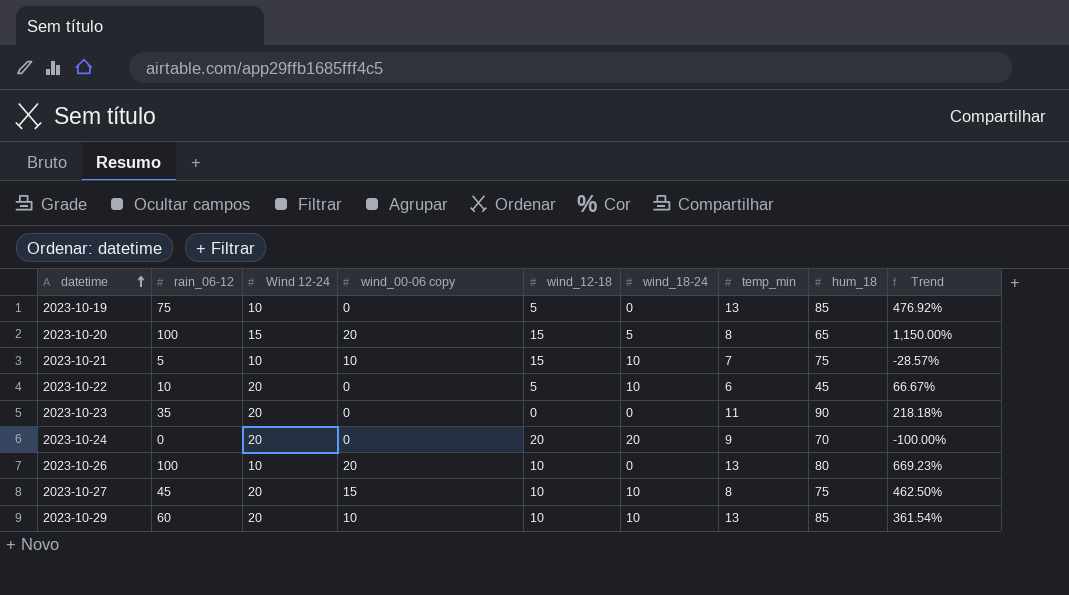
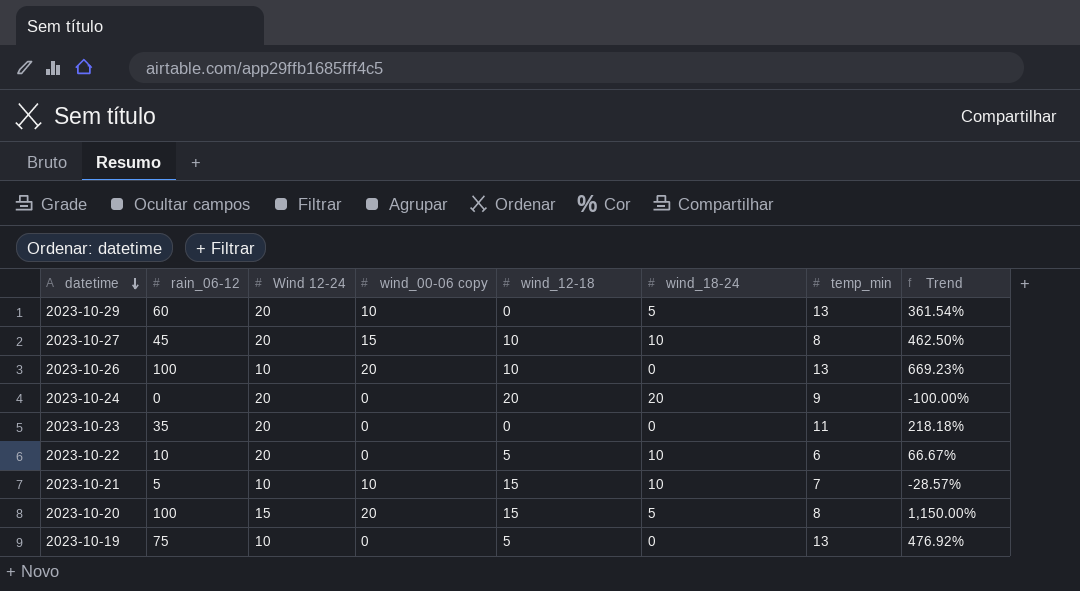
row order: datetime ascending -> datetime descending
column hum_18 | position: 8 -> none
2023-10-29 | wind_12-18: 10 -> 0
2023-10-29 | wind_18-24: 10 -> 5

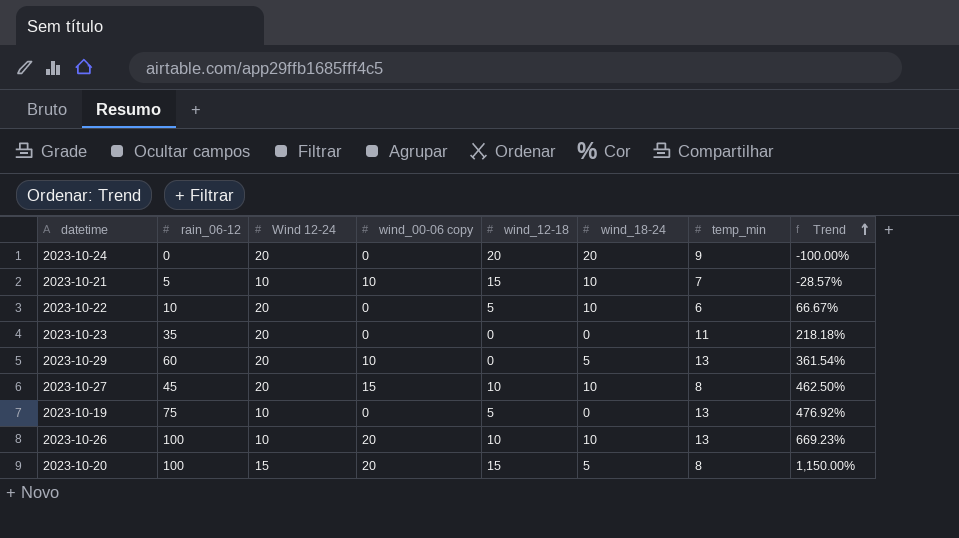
row order: datetime descending -> Trend ascending
2023-10-26 | wind_18-24: 0 -> 10

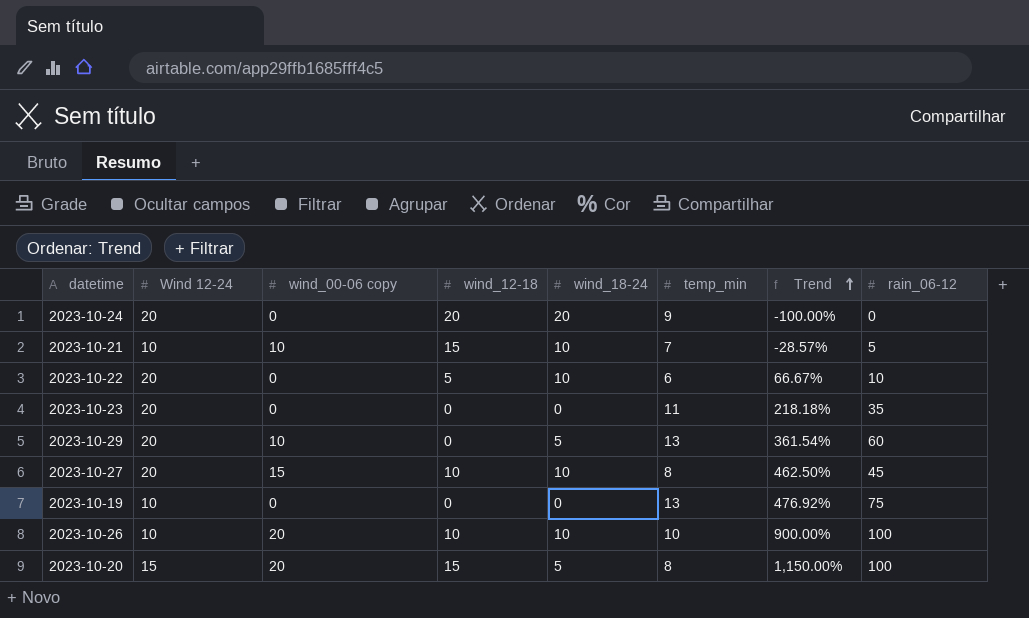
column rain_06-12 | position: 2 -> 8
2023-10-19 | wind_12-18: 5 -> 0
2023-10-26 | temp_min: 13 -> 10
2023-10-26 | Trend: 669.23% -> 900.00%

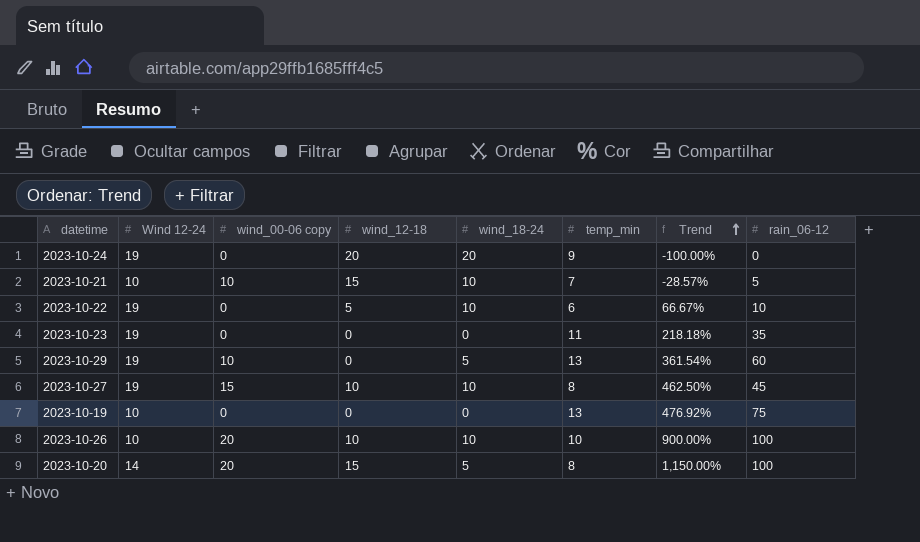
2023-10-24 | Wind 12-24: 20 -> 19
2023-10-22 | Wind 12-24: 20 -> 19
2023-10-23 | Wind 12-24: 20 -> 19
2023-10-29 | Wind 12-24: 20 -> 19
2023-10-27 | Wind 12-24: 20 -> 19
2023-10-20 | Wind 12-24: 15 -> 14

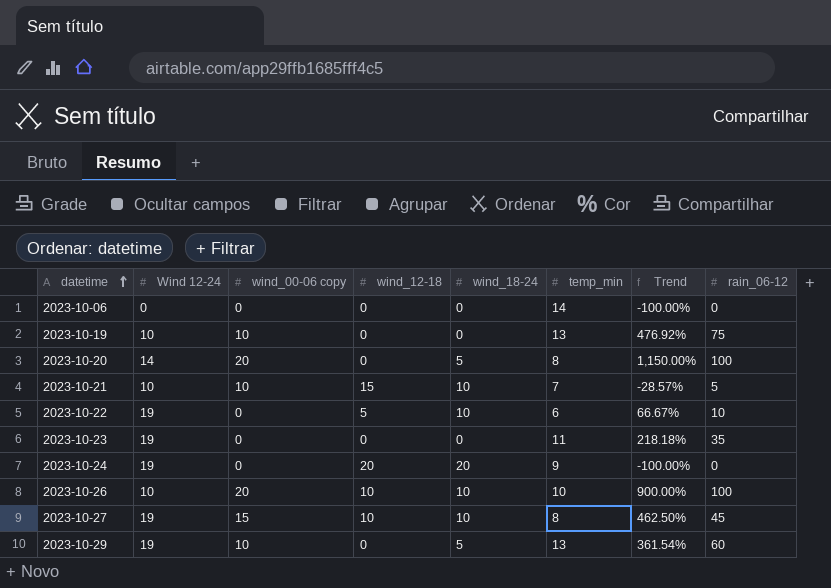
row order: Trend ascending -> datetime ascending
row 2023-10-06: none -> 0 | 0 | 0 | 0 | 14 | -100.00% | 0
2023-10-19 | wind_00-06 copy: 0 -> 10
2023-10-20 | wind_12-18: 15 -> 0

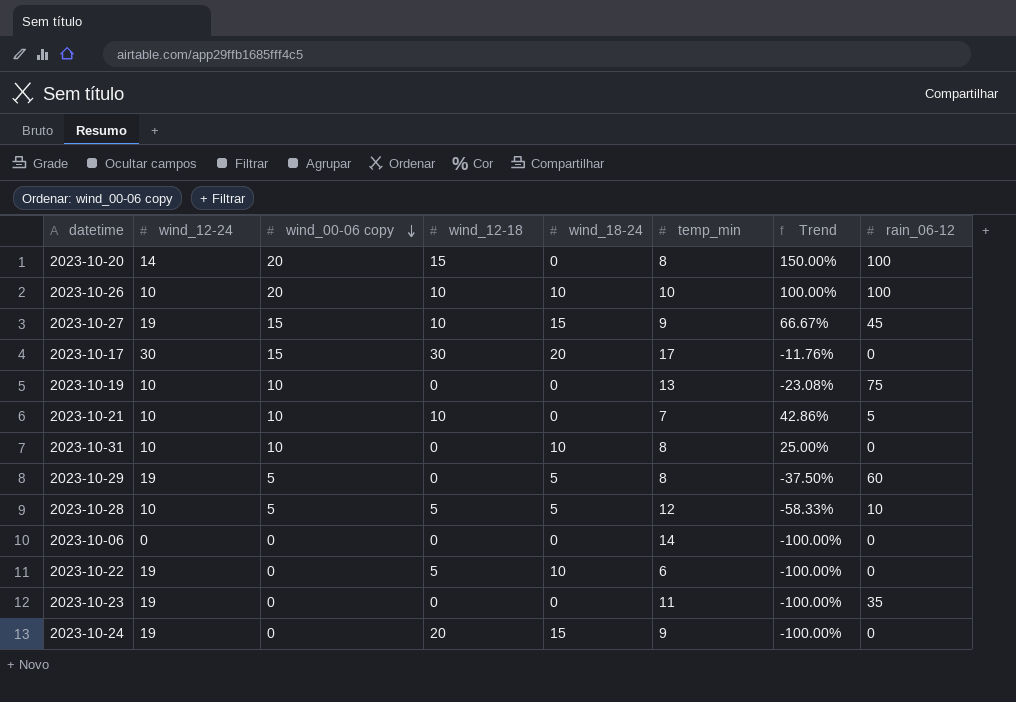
row order: datetime ascending -> wind_00-06 copy descending
column name: Wind 12-24 -> wind_12-24
column Trend | formula: ([rain_06-12] - [temp_min]) / [temp_min] -> ([wind_00-06 copy] - [temp_min]) / [temp_min]
2023-10-20 | wind_12-18: 0 -> 15
2023-10-20 | wind_18-24: 5 -> 0
2023-10-27 | wind_18-24: 10 -> 15
2023-10-27 | temp_min: 8 -> 9
row 2023-10-17: none -> 30 | 15 | 30 | 20 | 17 | -11.76% | 0
2023-10-21 | wind_12-18: 15 -> 10
2023-10-21 | wind_18-24: 10 -> 0
row 2023-10-31: none -> 10 | 10 | 0 | 10 | 8 | 25.00% | 0
2023-10-29 | wind_00-06 copy: 10 -> 5
2023-10-29 | temp_min: 13 -> 8
row 2023-10-28: none -> 10 | 5 | 5 | 5 | 12 | -58.33% | 10
2023-10-22 | rain_06-12: 10 -> 0
2023-10-24 | wind_18-24: 20 -> 15

